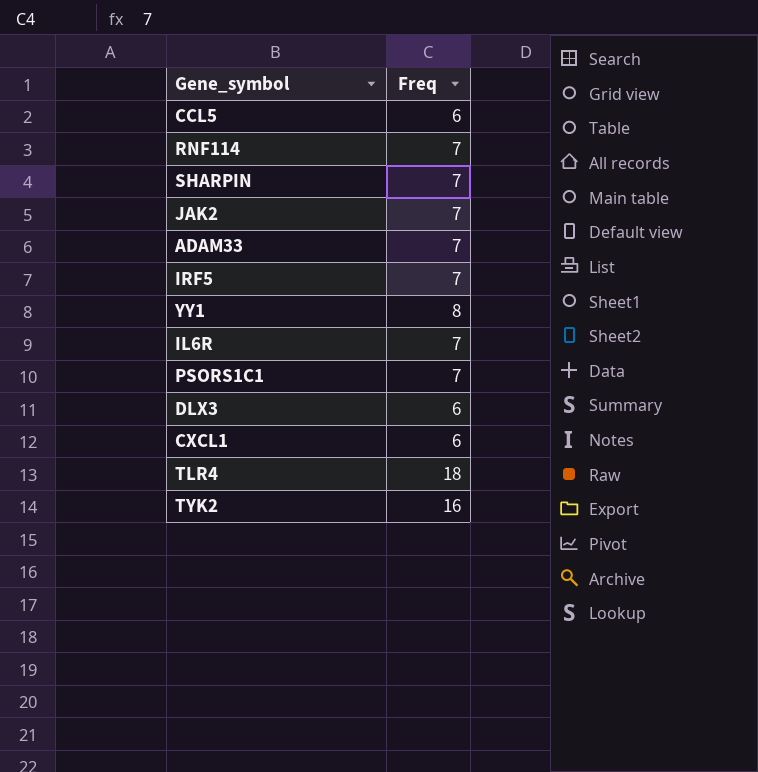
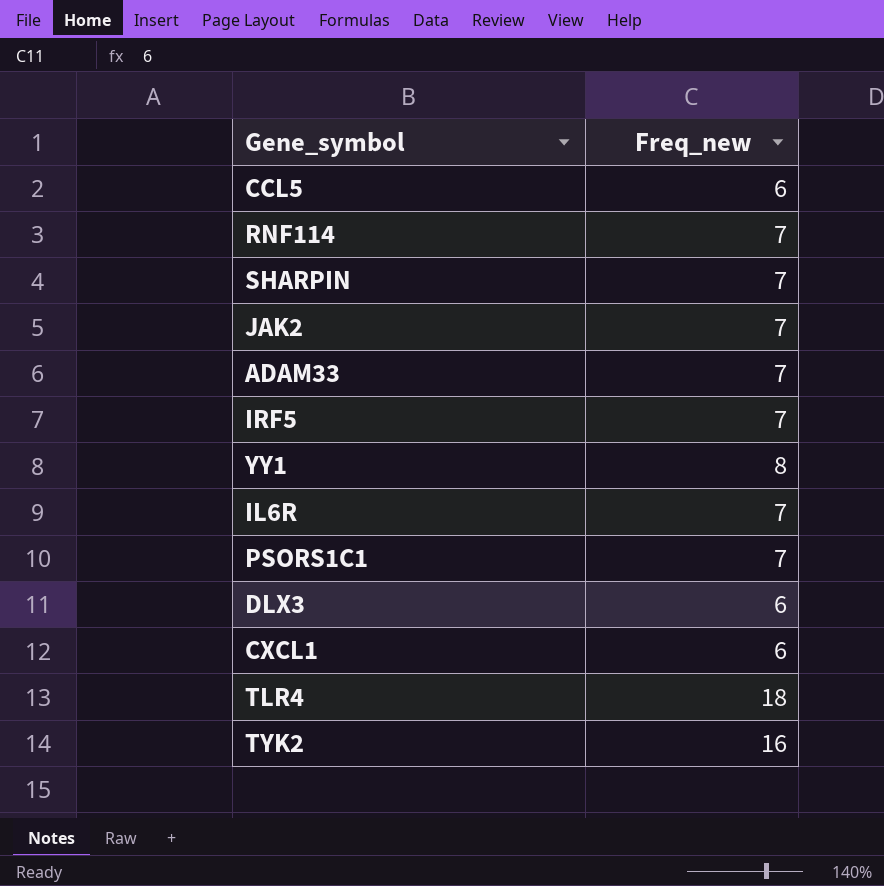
column name: Freq -> Freq_new

